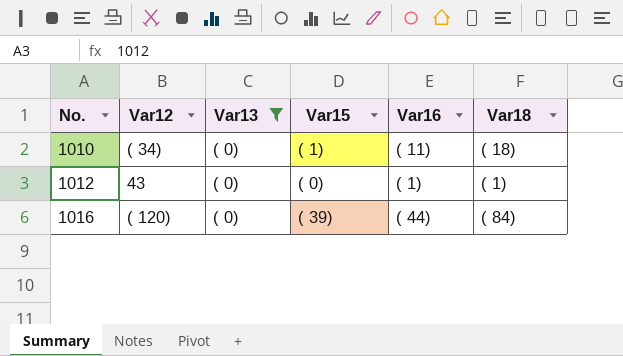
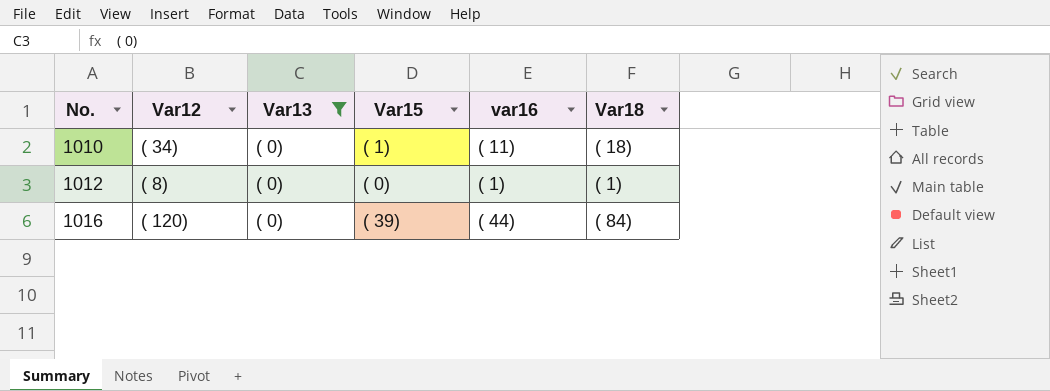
column name: Var16 -> var16
1012 | Var12: 43 -> ( 8)

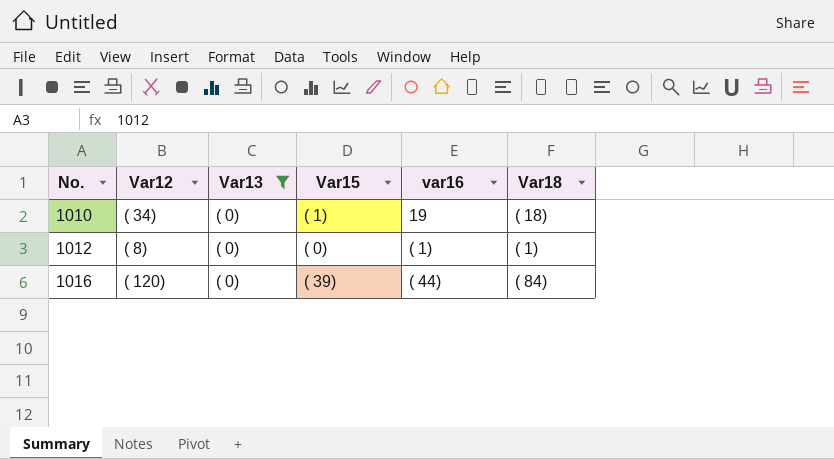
1010 | var16: ( 11) -> 19

